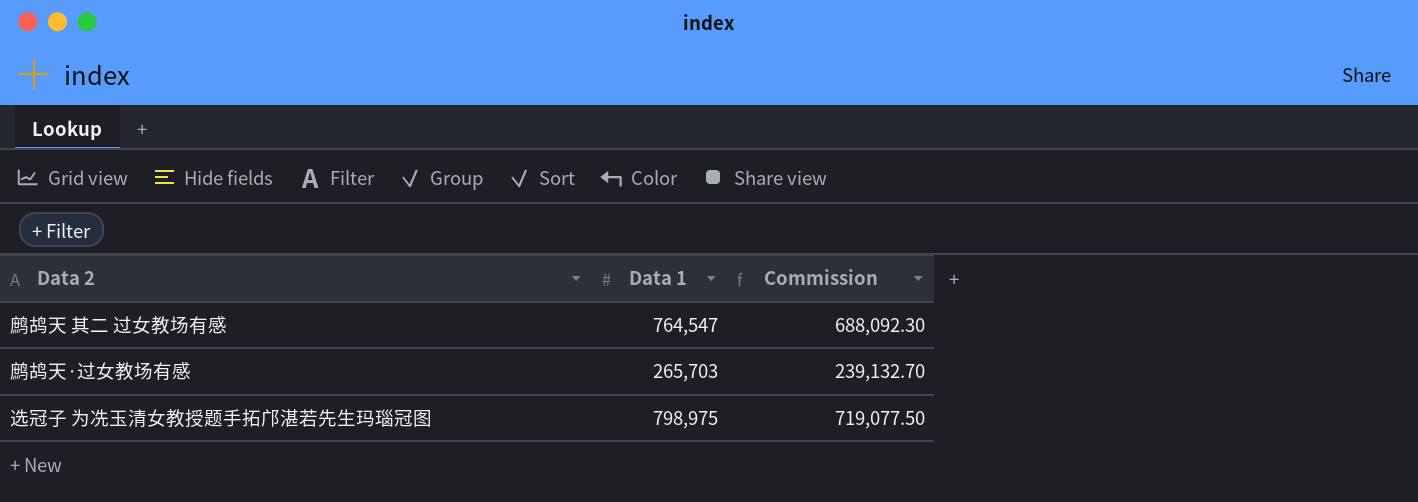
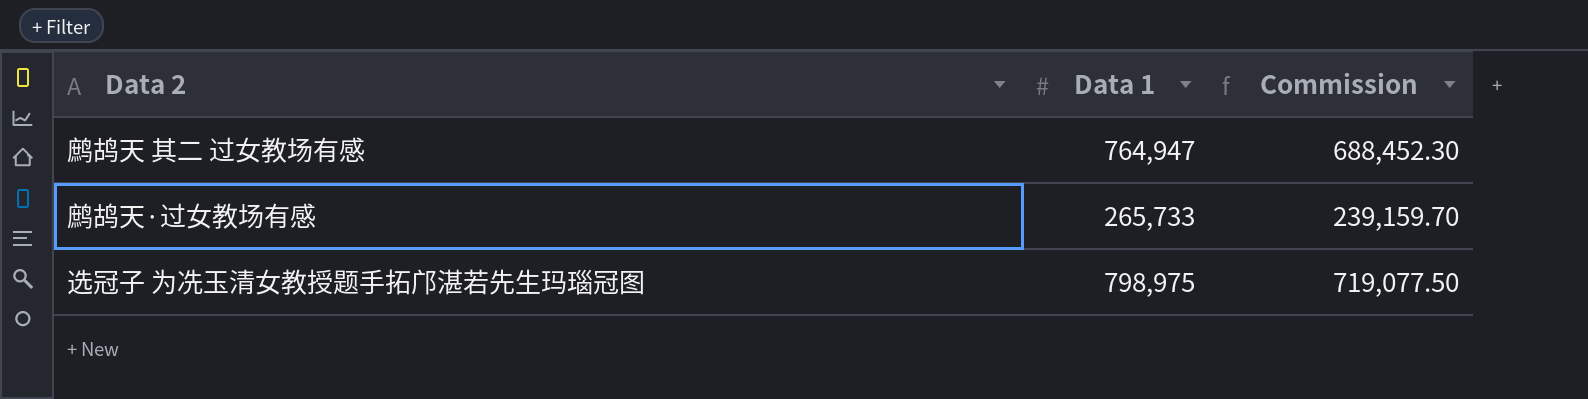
鹧鸪天 其二 过女教场有感 | Data 1: 764,547 -> 764,947
鹧鸪天 其二 过女教场有感 | Commission: 688,092.30 -> 688,452.30
鹧鸪天·过女教场有感 | Data 1: 265,703 -> 265,733
鹧鸪天·过女教场有感 | Commission: 239,132.70 -> 239,159.70

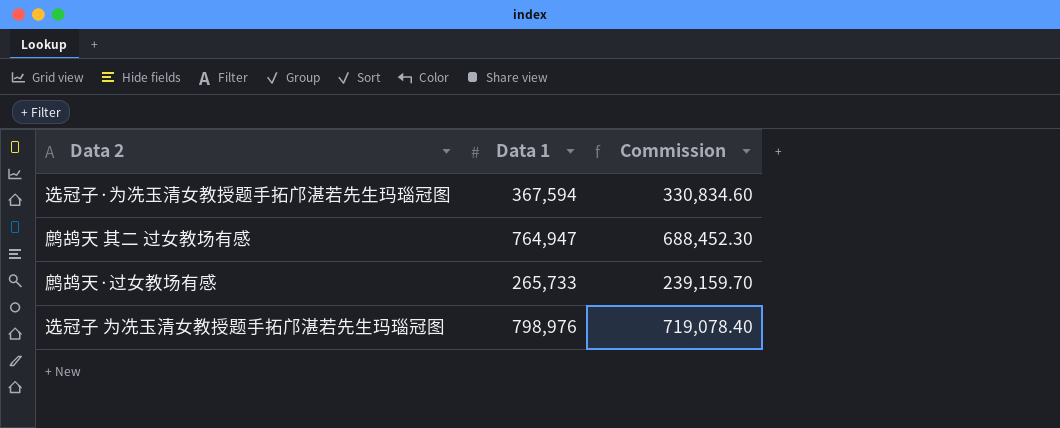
row 选冠子·为冼玉清女教授题手拓邝湛若先生玛瑙冠图: none -> 367,594 | 330,834.60
选冠子 为冼玉清女教授题手拓邝湛若先生玛瑙冠图 | Data 1: 798,975 -> 798,976
选冠子 为冼玉清女教授题手拓邝湛若先生玛瑙冠图 | Commission: 719,077.50 -> 719,078.40

